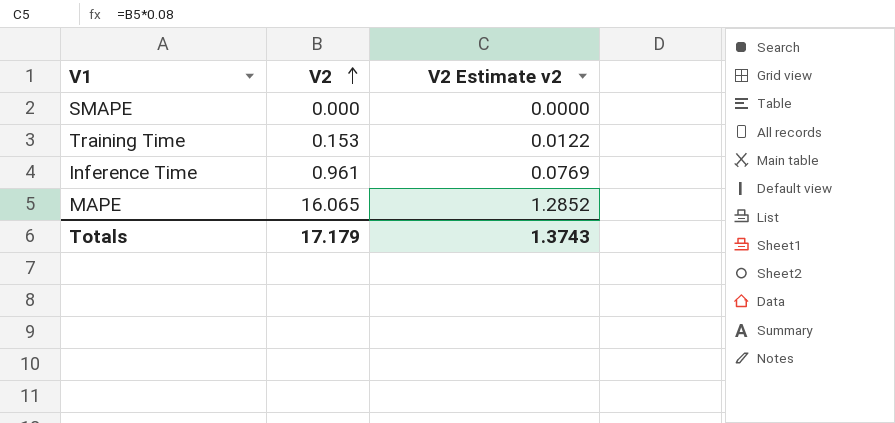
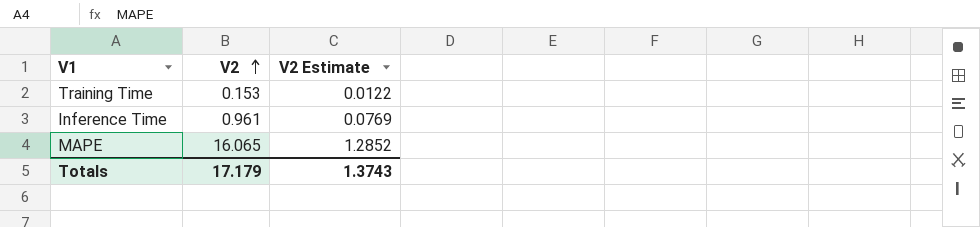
column name: V2 Estimate v2 -> V2 Estimate
row SMAPE: 0.000 | 0.0000 -> none

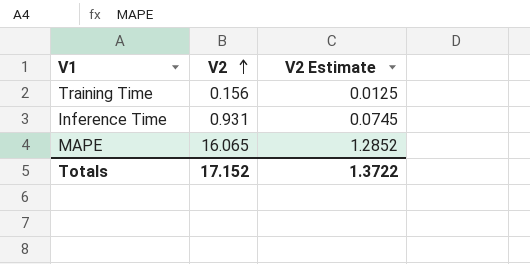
Training Time | V2: 0.153 -> 0.156
Training Time | V2 Estimate: 0.0122 -> 0.0125
Inference Time | V2: 0.961 -> 0.931
Inference Time | V2 Estimate: 0.0769 -> 0.0745
Totals | V2: 17.179 -> 17.152
Totals | V2 Estimate: 1.3743 -> 1.3722

